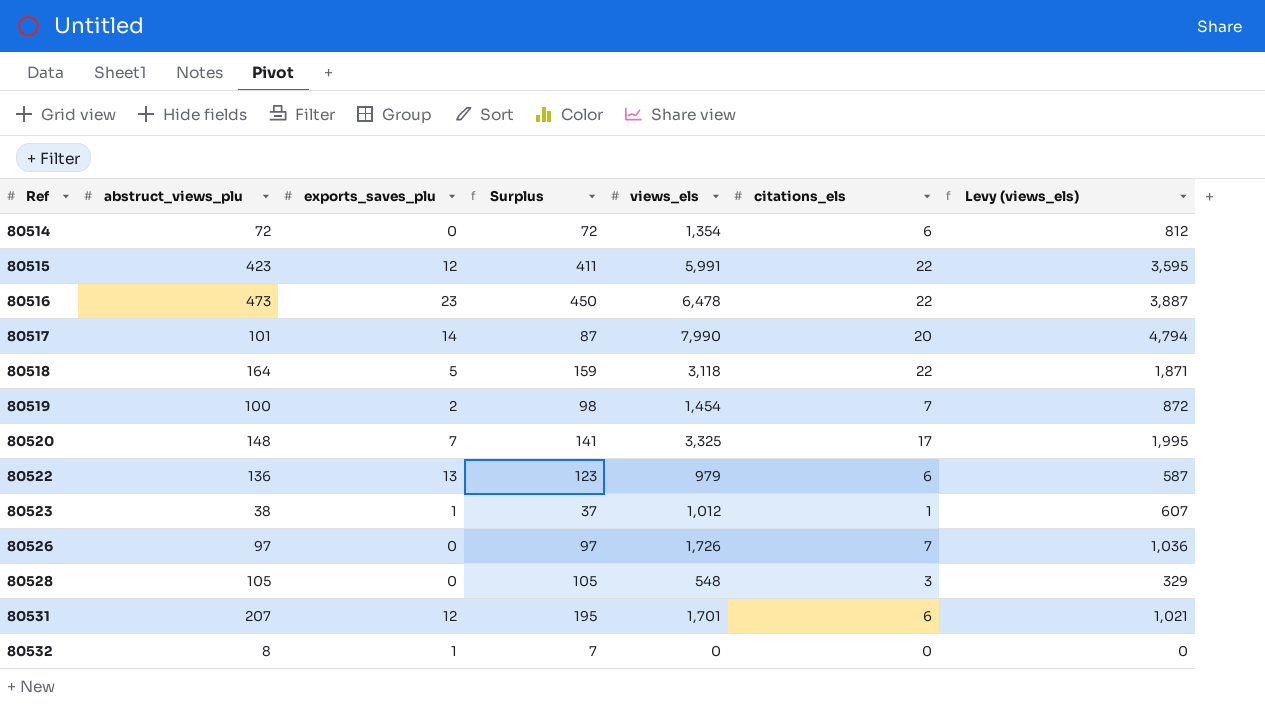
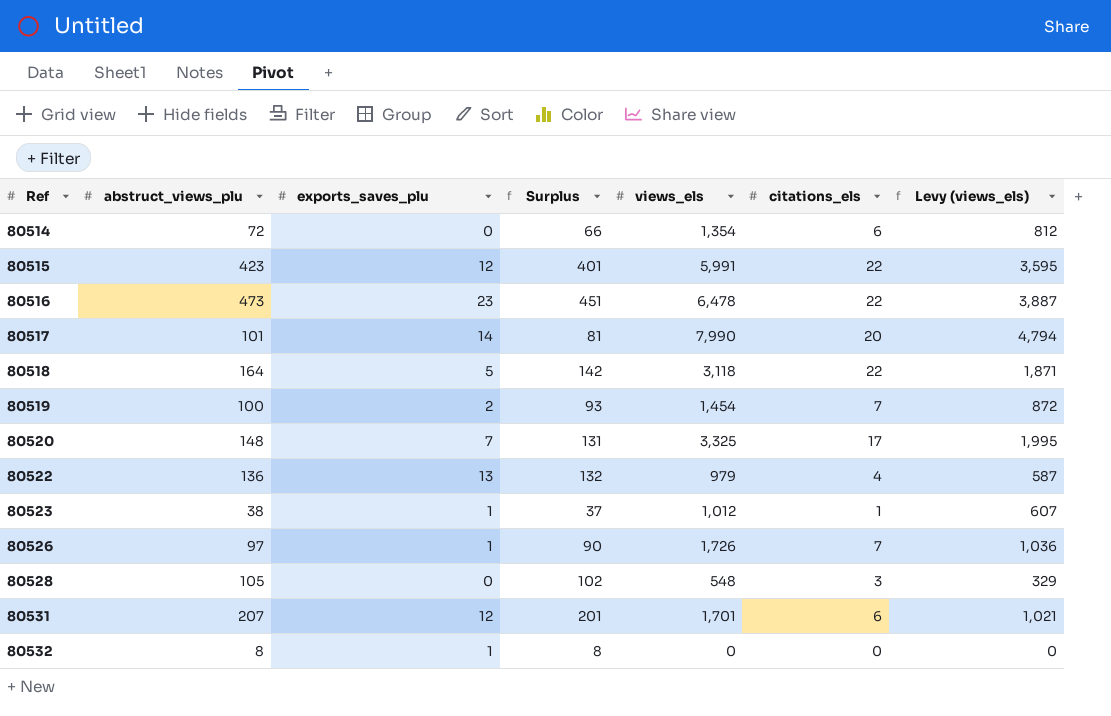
column Surplus | formula: [abstruct_views_plu] - [exports_saves_plu] -> [abstruct_views_plu] - [citations_els]
80522 | citations_els: 6 -> 4
80526 | exports_saves_plu: 0 -> 1

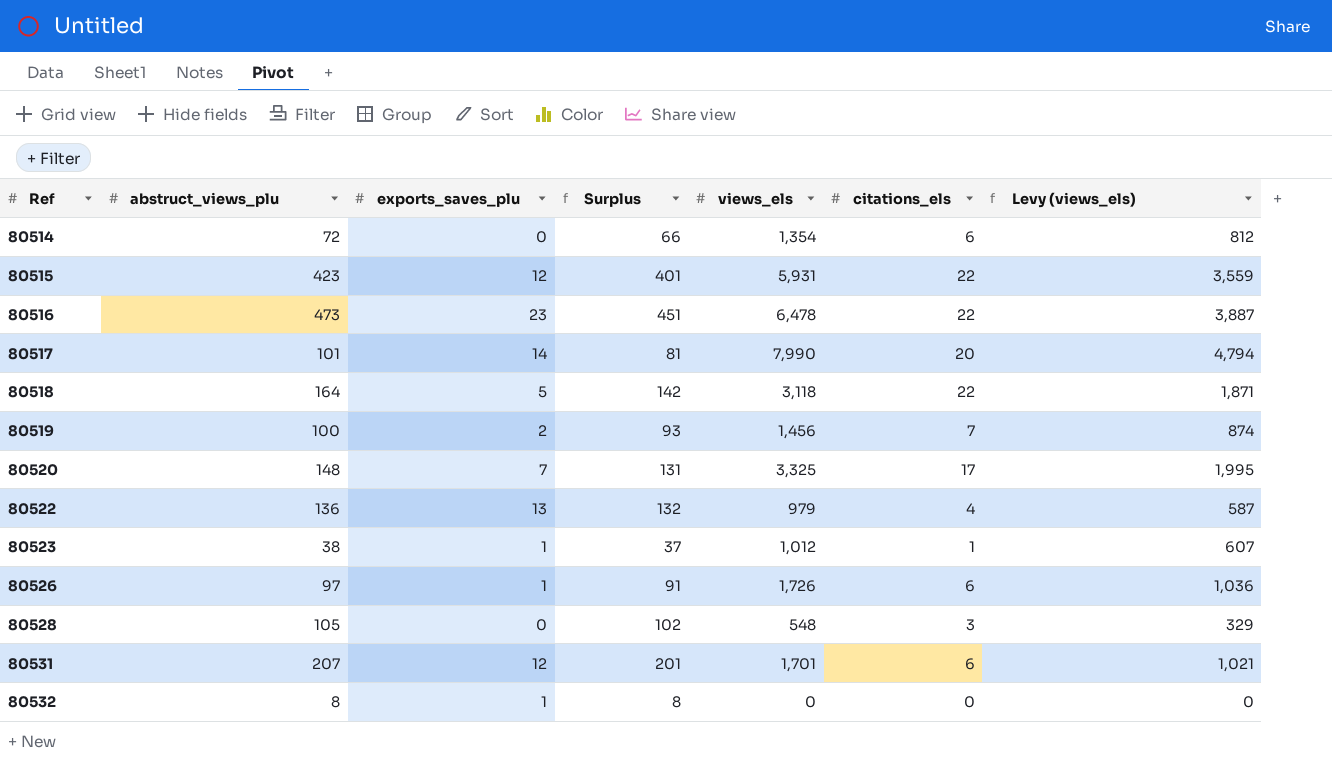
80515 | views_els: 5,991 -> 5,931
80515 | Levy (views_els): 3,595 -> 3,559
80519 | views_els: 1,454 -> 1,456
80519 | Levy (views_els): 872 -> 874
80526 | Surplus: 90 -> 91
80526 | citations_els: 7 -> 6

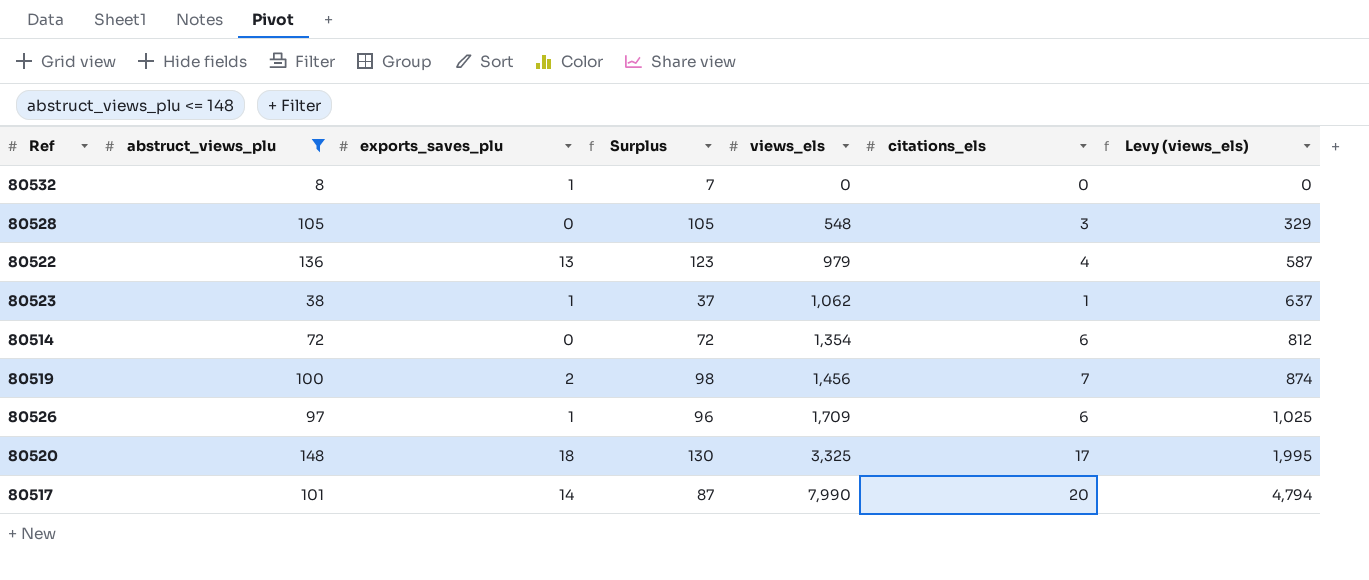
filter: none -> abstruct_views_plu <= 148
row order: Ref ascending -> views_els ascending
column Surplus | formula: [abstruct_views_plu] - [citations_els] -> [abstruct_views_plu] - [exports_saves_plu]
80523 | views_els: 1,012 -> 1,062
80523 | Levy (views_els): 607 -> 637
80526 | views_els: 1,726 -> 1,709
80526 | Levy (views_els): 1,036 -> 1,025
80520 | exports_saves_plu: 7 -> 18

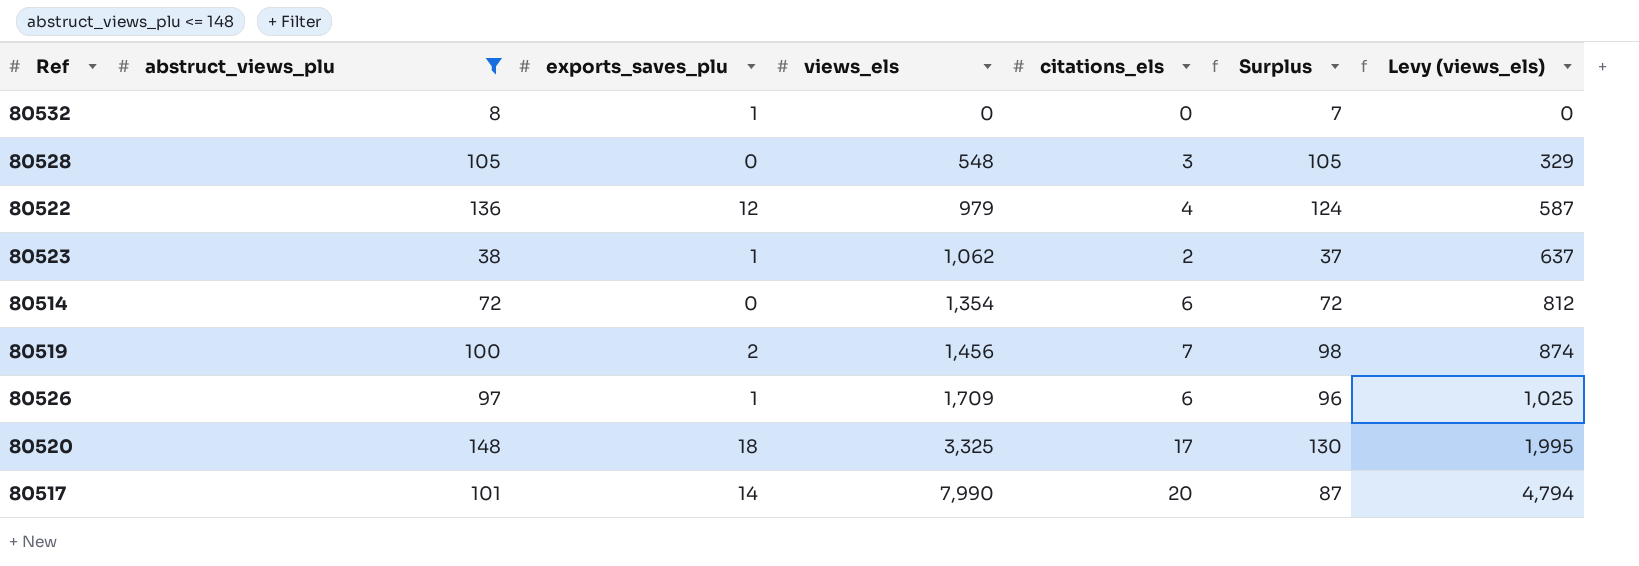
column Surplus | position: 4 -> 6
80522 | exports_saves_plu: 13 -> 12
80522 | Surplus: 123 -> 124
80523 | citations_els: 1 -> 2

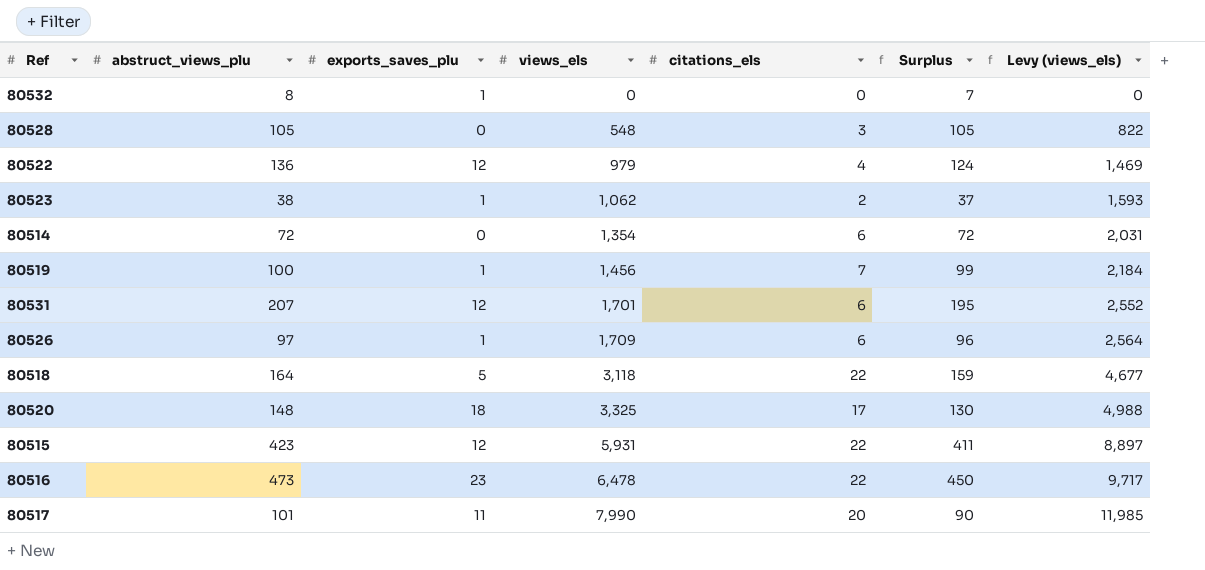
filter: abstruct_views_plu <= 148 -> none
column Levy (views_els) | formula: [views_els] * 0.6 -> [views_els] * 1.5
80519 | exports_saves_plu: 2 -> 1
80519 | Surplus: 98 -> 99
80517 | exports_saves_plu: 14 -> 11
80517 | Surplus: 87 -> 90

